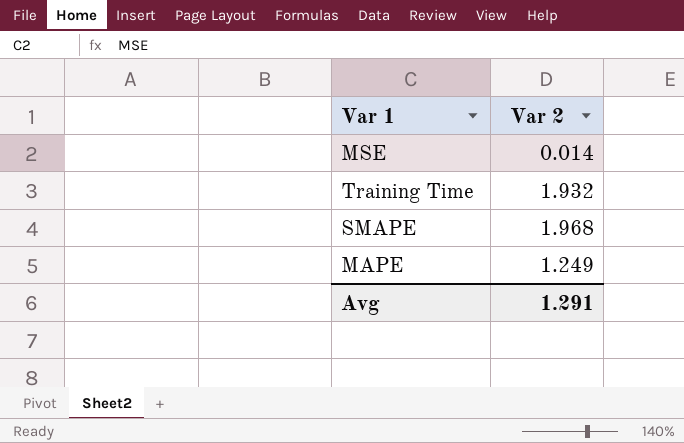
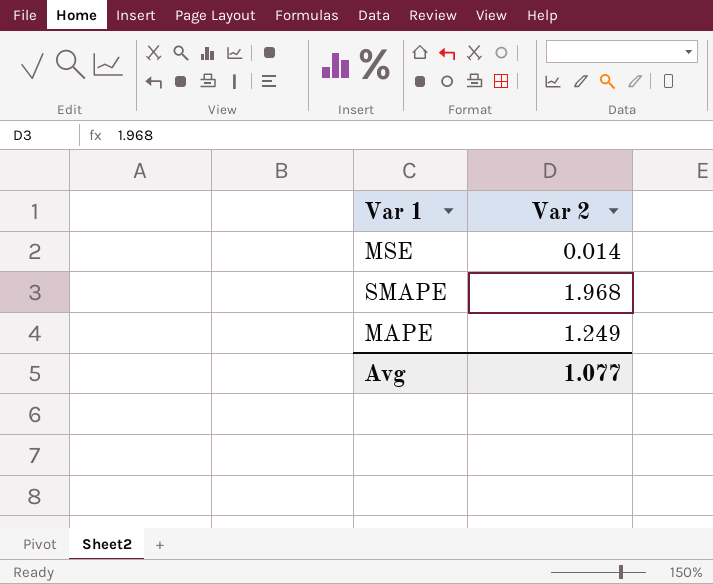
row Training Time: 1.932 -> none
Avg | Var 2: 1.291 -> 1.077

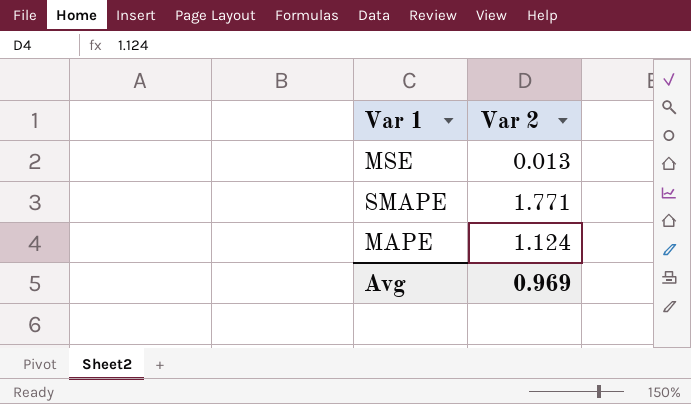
MSE | Var 2: 0.014 -> 0.013
SMAPE | Var 2: 1.968 -> 1.771
MAPE | Var 2: 1.249 -> 1.124
Avg | Var 2: 1.077 -> 0.969

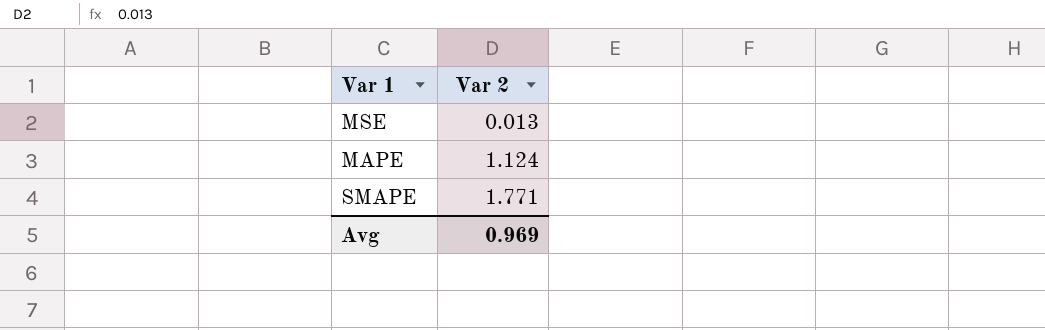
row order: none -> Var 2 ascending

